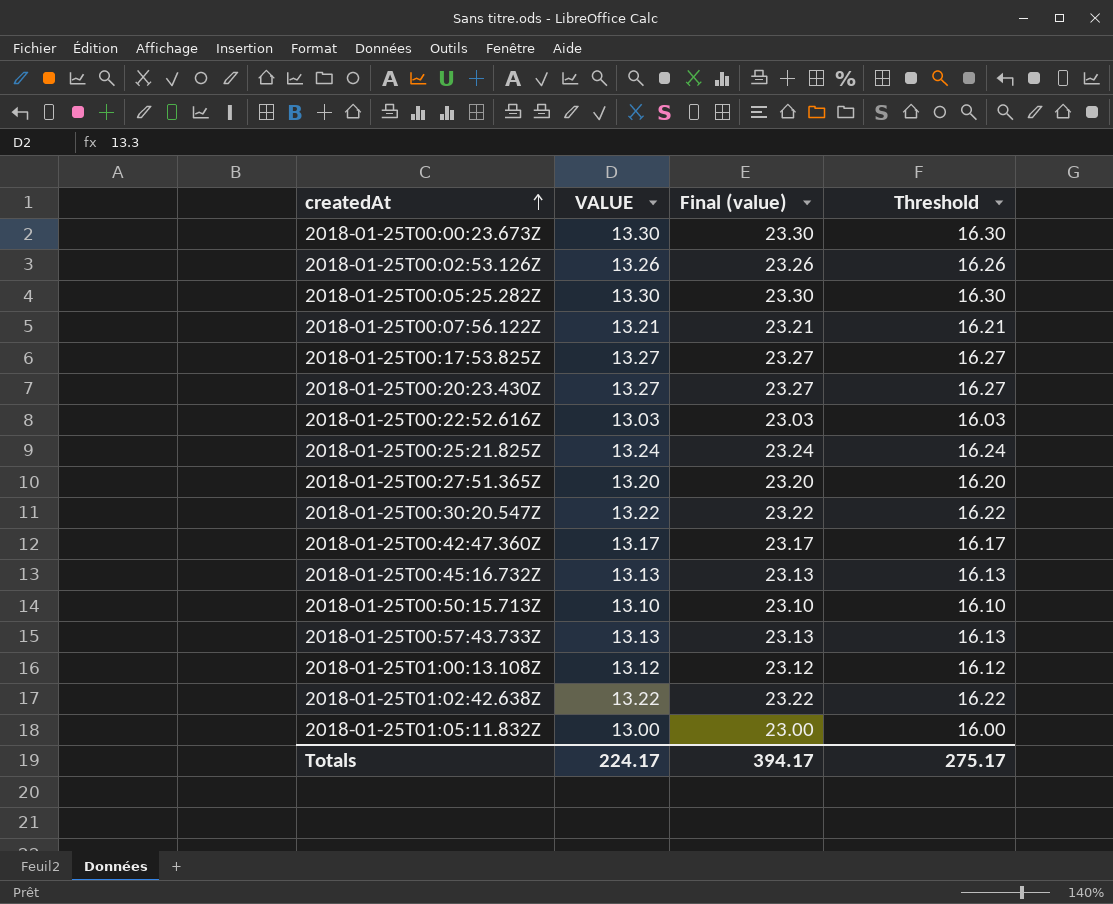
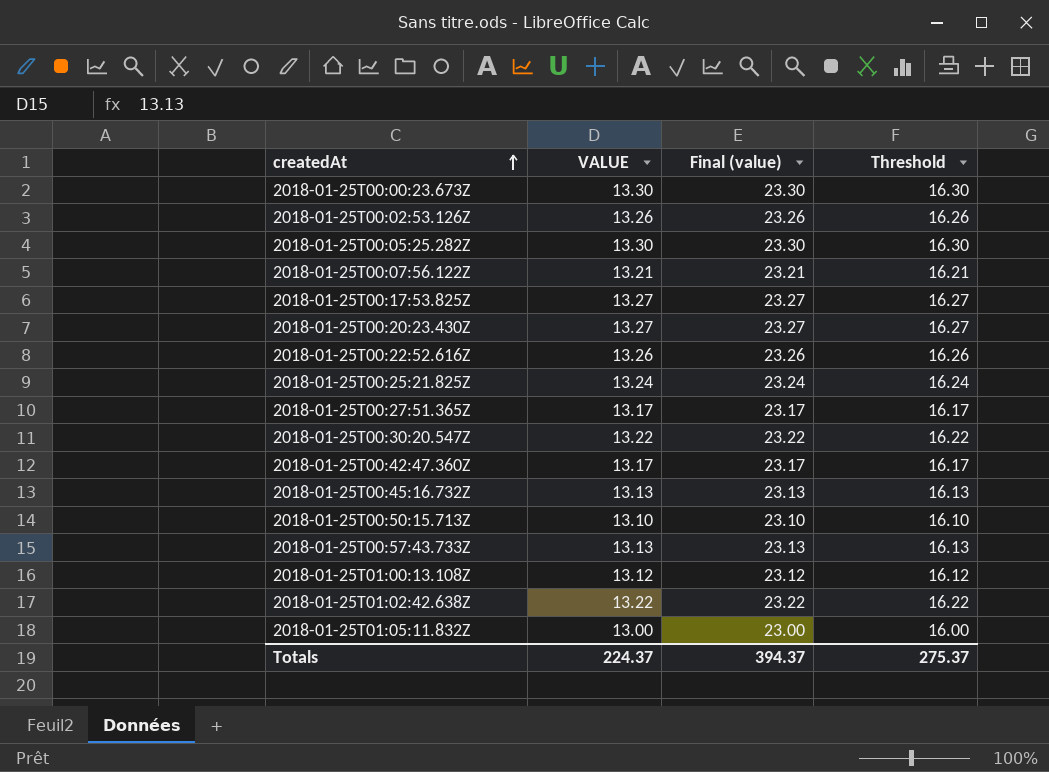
2018-01-25T00:22:52.616Z | VALUE: 13.03 -> 13.26
2018-01-25T00:22:52.616Z | Final (value): 23.03 -> 23.26
2018-01-25T00:22:52.616Z | Threshold: 16.03 -> 16.26
2018-01-25T00:27:51.365Z | VALUE: 13.20 -> 13.17
2018-01-25T00:27:51.365Z | Final (value): 23.20 -> 23.17
2018-01-25T00:27:51.365Z | Threshold: 16.20 -> 16.17
Totals | VALUE: 224.17 -> 224.37
Totals | Final (value): 394.17 -> 394.37
Totals | Threshold: 275.17 -> 275.37

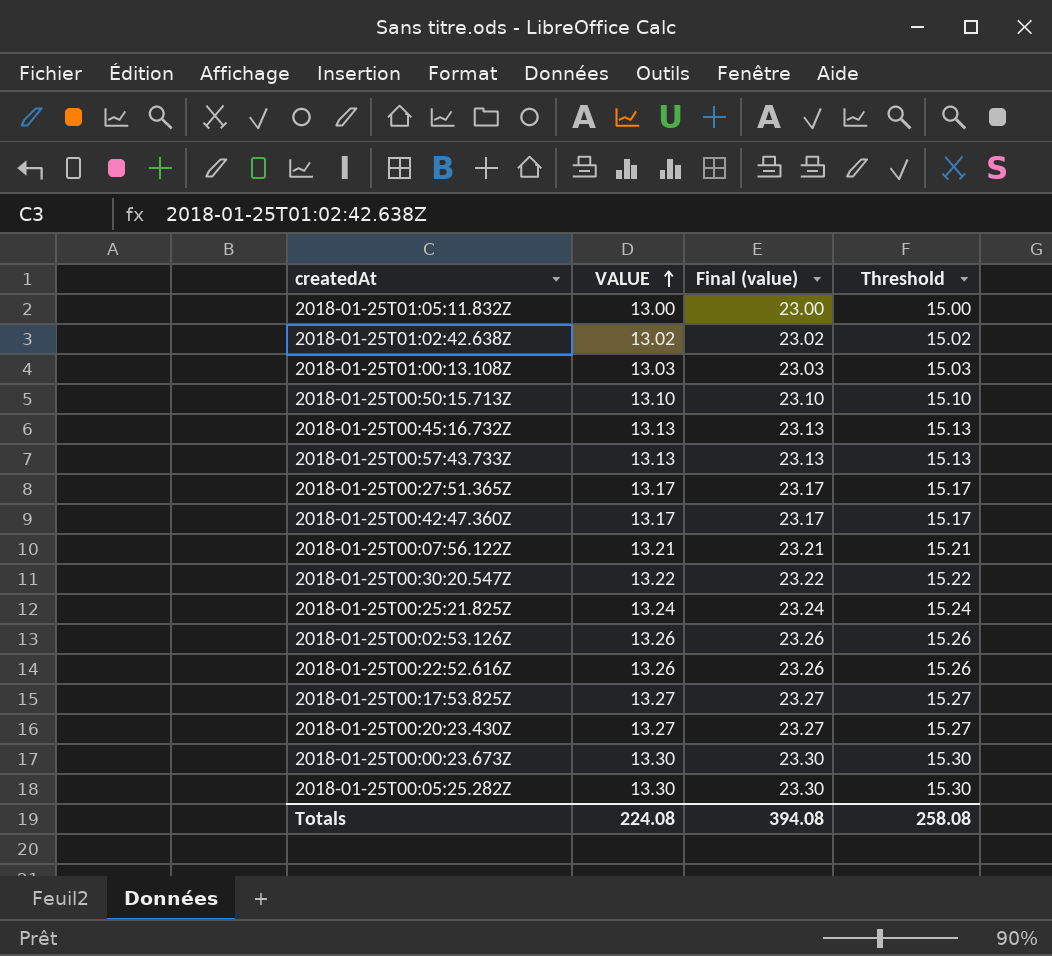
row order: createdAt ascending -> VALUE ascending
column Threshold | formula: [VALUE] + 3 -> [VALUE] + 2
2018-01-25T01:02:42.638Z | VALUE: 13.22 -> 13.02
2018-01-25T01:02:42.638Z | Final (value): 23.22 -> 23.02
2018-01-25T01:00:13.108Z | VALUE: 13.12 -> 13.03
2018-01-25T01:00:13.108Z | Final (value): 23.12 -> 23.03
Totals | VALUE: 224.37 -> 224.08
Totals | Final (value): 394.37 -> 394.08
Totals | Threshold: 275.37 -> 258.08

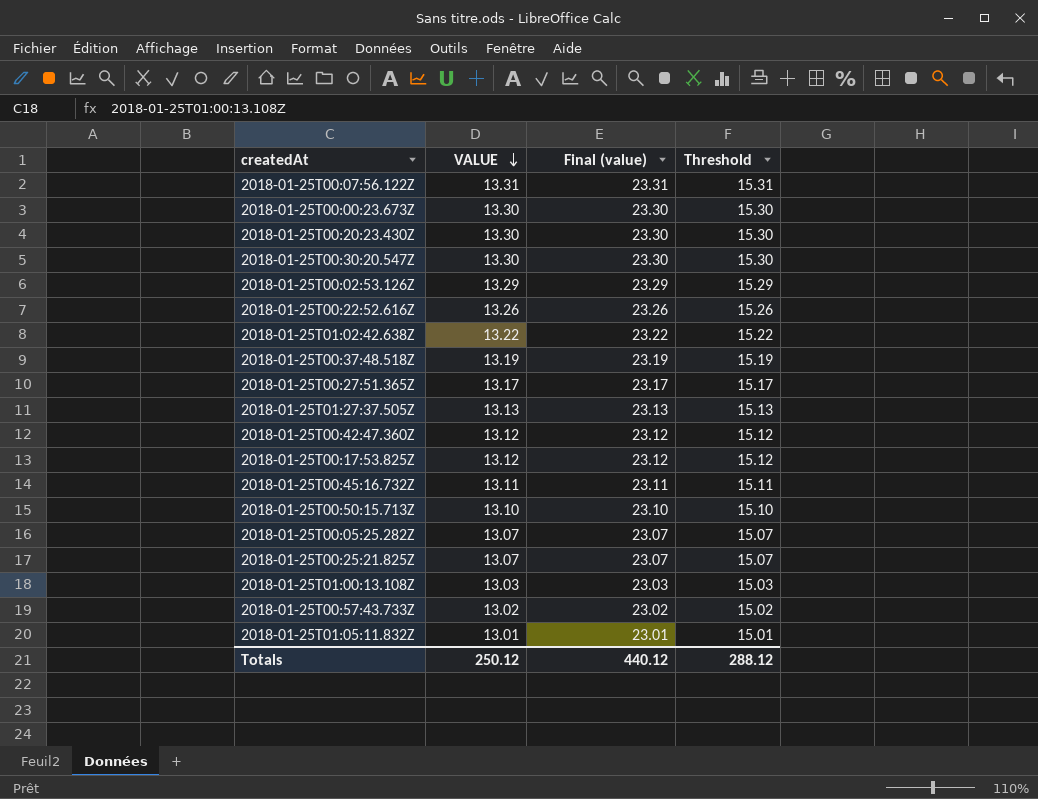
row order: VALUE ascending -> VALUE descending
2018-01-25T00:07:56.122Z | VALUE: 13.21 -> 13.31
2018-01-25T00:07:56.122Z | Final (value): 23.21 -> 23.31
2018-01-25T00:07:56.122Z | Threshold: 15.21 -> 15.31
2018-01-25T00:20:23.430Z | VALUE: 13.27 -> 13.30
2018-01-25T00:20:23.430Z | Final (value): 23.27 -> 23.30
2018-01-25T00:20:23.430Z | Threshold: 15.27 -> 15.30
2018-01-25T00:30:20.547Z | VALUE: 13.22 -> 13.30
2018-01-25T00:30:20.547Z | Final (value): 23.22 -> 23.30
2018-01-25T00:30:20.547Z | Threshold: 15.22 -> 15.30
2018-01-25T00:02:53.126Z | VALUE: 13.26 -> 13.29
2018-01-25T00:02:53.126Z | Final (value): 23.26 -> 23.29
2018-01-25T00:02:53.126Z | Threshold: 15.26 -> 15.29
2018-01-25T01:02:42.638Z | VALUE: 13.02 -> 13.22
2018-01-25T01:02:42.638Z | Final (value): 23.02 -> 23.22
2018-01-25T01:02:42.638Z | Threshold: 15.02 -> 15.22
row 2018-01-25T00:37:48.518Z: none -> 13.19 | 23.19 | 15.19
row 2018-01-25T01:27:37.505Z: none -> 13.13 | 23.13 | 15.13
2018-01-25T00:42:47.360Z | VALUE: 13.17 -> 13.12
2018-01-25T00:42:47.360Z | Final (value): 23.17 -> 23.12
2018-01-25T00:42:47.360Z | Threshold: 15.17 -> 15.12
2018-01-25T00:17:53.825Z | VALUE: 13.27 -> 13.12
2018-01-25T00:17:53.825Z | Final (value): 23.27 -> 23.12
2018-01-25T00:17:53.825Z | Threshold: 15.27 -> 15.12
2018-01-25T00:45:16.732Z | VALUE: 13.13 -> 13.11
2018-01-25T00:45:16.732Z | Final (value): 23.13 -> 23.11
2018-01-25T00:45:16.732Z | Threshold: 15.13 -> 15.11
2018-01-25T00:05:25.282Z | VALUE: 13.30 -> 13.07
2018-01-25T00:05:25.282Z | Final (value): 23.30 -> 23.07
2018-01-25T00:05:25.282Z | Threshold: 15.30 -> 15.07
2018-01-25T00:25:21.825Z | VALUE: 13.24 -> 13.07
2018-01-25T00:25:21.825Z | Final (value): 23.24 -> 23.07
2018-01-25T00:25:21.825Z | Threshold: 15.24 -> 15.07
2018-01-25T00:57:43.733Z | VALUE: 13.13 -> 13.02
2018-01-25T00:57:43.733Z | Final (value): 23.13 -> 23.02
2018-01-25T00:57:43.733Z | Threshold: 15.13 -> 15.02
2018-01-25T01:05:11.832Z | VALUE: 13.00 -> 13.01
2018-01-25T01:05:11.832Z | Final (value): 23.00 -> 23.01
2018-01-25T01:05:11.832Z | Threshold: 15.00 -> 15.01
Totals | VALUE: 224.08 -> 250.12
Totals | Final (value): 394.08 -> 440.12
Totals | Threshold: 258.08 -> 288.12

